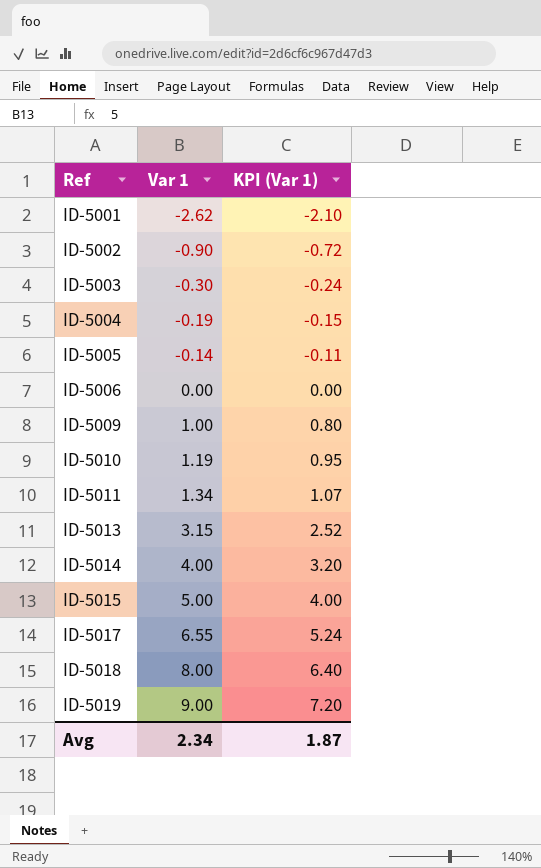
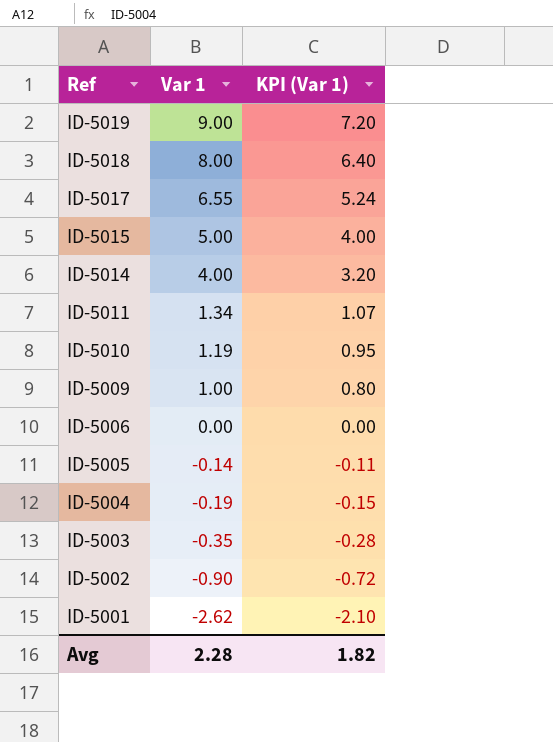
row order: Ref ascending -> Ref descending
row ID-5013: 3.15 | 2.52 -> none
ID-5003 | Var 1: -0.30 -> -0.35
ID-5003 | KPI (Var 1): -0.24 -> -0.28
Avg | Var 1: 2.34 -> 2.28
Avg | KPI (Var 1): 1.87 -> 1.82

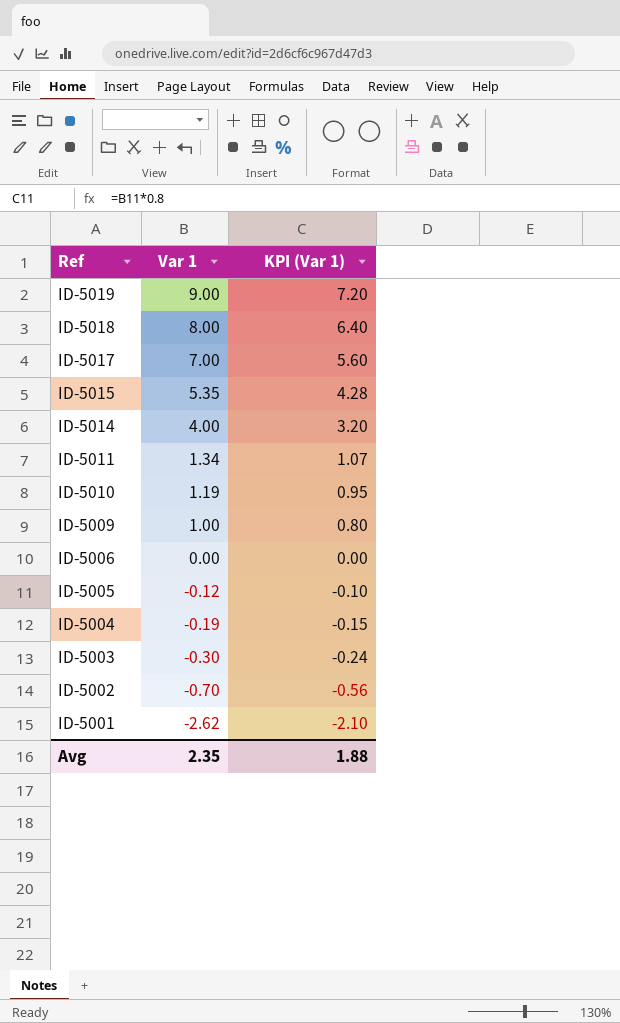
ID-5017 | Var 1: 6.55 -> 7.00
ID-5017 | KPI (Var 1): 5.24 -> 5.60
ID-5015 | Var 1: 5.00 -> 5.35
ID-5015 | KPI (Var 1): 4.00 -> 4.28
ID-5005 | Var 1: -0.14 -> -0.12
ID-5005 | KPI (Var 1): -0.11 -> -0.10
ID-5003 | Var 1: -0.35 -> -0.30
ID-5003 | KPI (Var 1): -0.28 -> -0.24
ID-5002 | Var 1: -0.90 -> -0.70
ID-5002 | KPI (Var 1): -0.72 -> -0.56
Avg | Var 1: 2.28 -> 2.35
Avg | KPI (Var 1): 1.82 -> 1.88

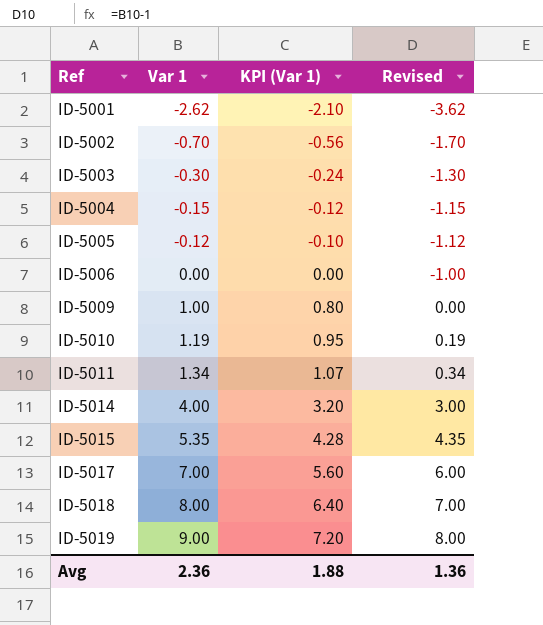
row order: Ref descending -> Ref ascending
column Revised | formula: none -> [Var 1] - 1
ID-5004 | Var 1: -0.19 -> -0.15
ID-5004 | KPI (Var 1): -0.15 -> -0.12
Avg | Var 1: 2.35 -> 2.36

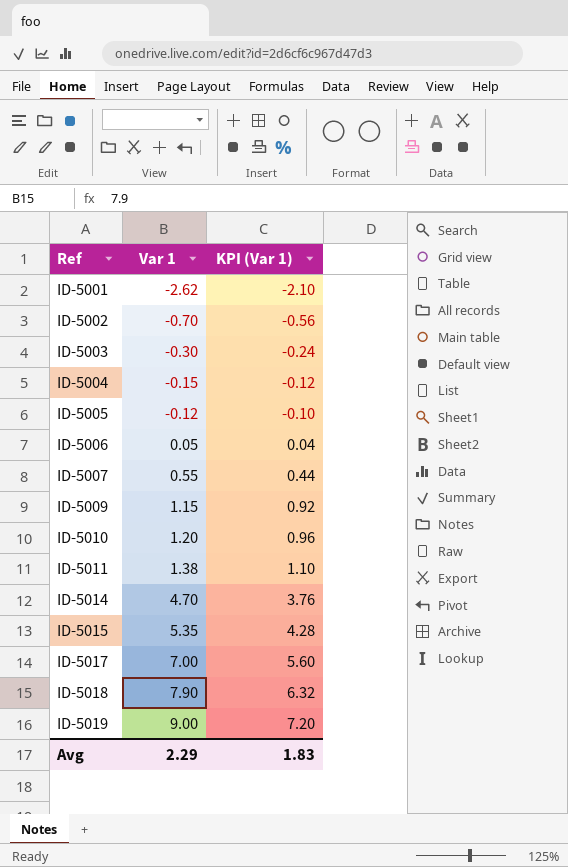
column Revised | formula: [Var 1] - 1 -> none
ID-5006 | Var 1: 0.00 -> 0.05
ID-5006 | KPI (Var 1): 0.00 -> 0.04
row ID-5007: none -> 0.55 | 0.44
ID-5009 | Var 1: 1.00 -> 1.15
ID-5009 | KPI (Var 1): 0.80 -> 0.92
ID-5010 | Var 1: 1.19 -> 1.20
ID-5010 | KPI (Var 1): 0.95 -> 0.96
ID-5011 | Var 1: 1.34 -> 1.38
ID-5011 | KPI (Var 1): 1.07 -> 1.10
ID-5014 | Var 1: 4.00 -> 4.70
ID-5014 | KPI (Var 1): 3.20 -> 3.76
ID-5018 | Var 1: 8.00 -> 7.90
ID-5018 | KPI (Var 1): 6.40 -> 6.32
Avg | Var 1: 2.36 -> 2.29
Avg | KPI (Var 1): 1.88 -> 1.83

